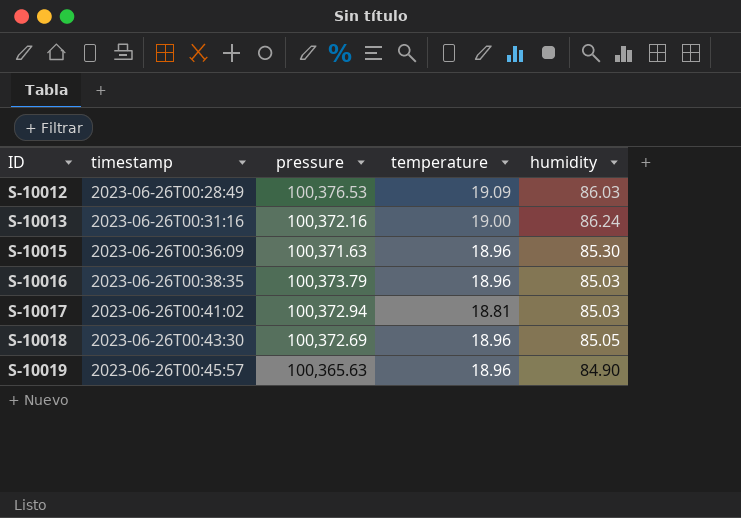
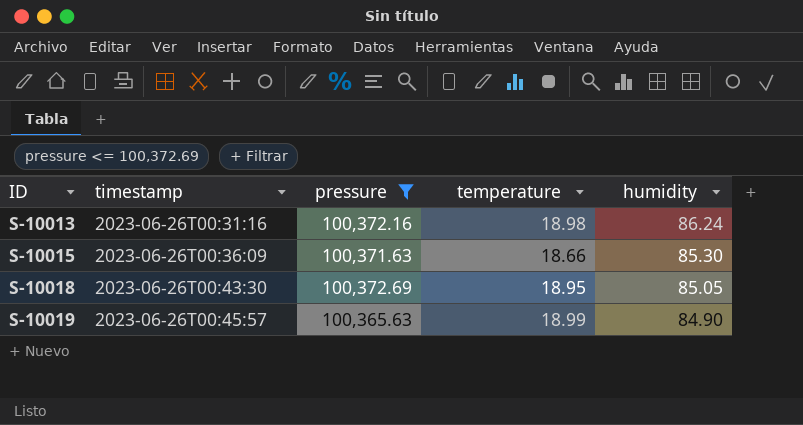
filter: none -> pressure <= 100,372.69
S-10013 | temperature: 19.00 -> 18.98
S-10015 | temperature: 18.96 -> 18.66
S-10018 | temperature: 18.96 -> 18.95
S-10019 | temperature: 18.96 -> 18.99

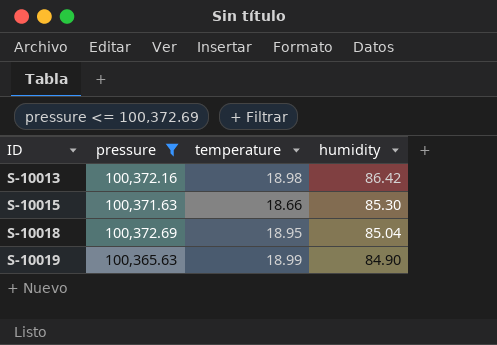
column timestamp | position: 2 -> none
S-10013 | humidity: 86.24 -> 86.42
S-10018 | humidity: 85.05 -> 85.04

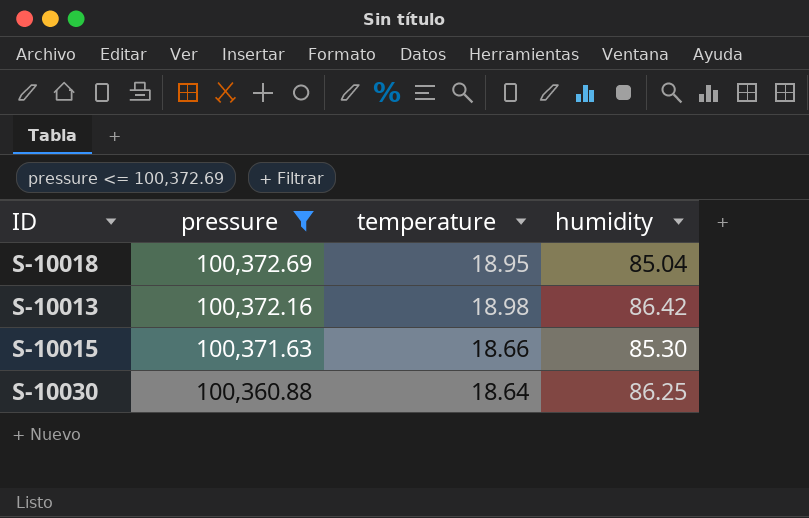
row order: ID ascending -> pressure descending
row S-10019: 100,365.63 | 18.99 | 84.90 -> none
row S-10030: none -> 100,360.88 | 18.64 | 86.25

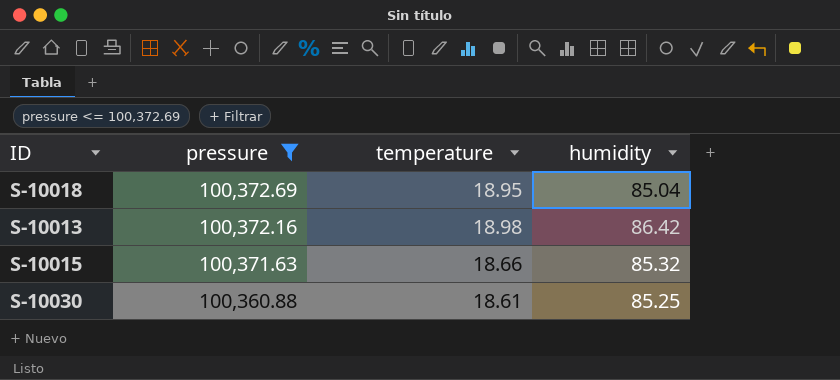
S-10015 | humidity: 85.30 -> 85.32
S-10030 | temperature: 18.64 -> 18.61
S-10030 | humidity: 86.25 -> 85.25

